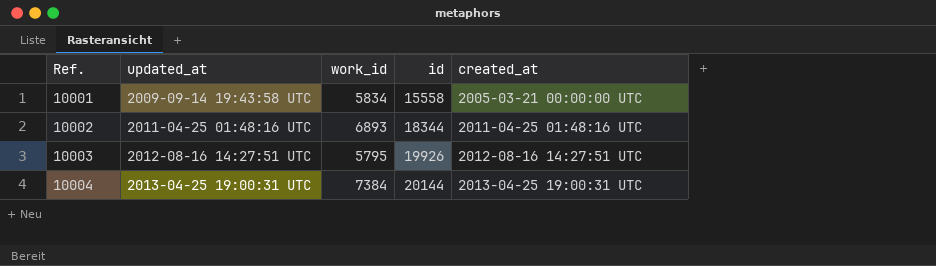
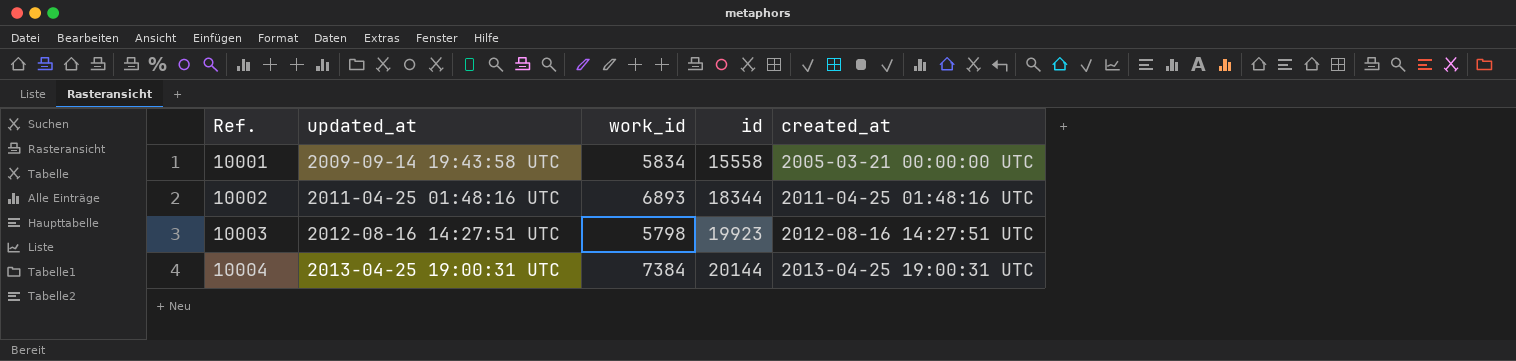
10003 | work_id: 5795 -> 5798
10003 | id: 19926 -> 19923

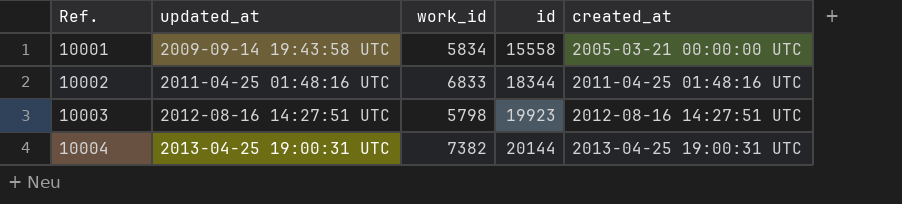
10002 | work_id: 6893 -> 6833
10004 | work_id: 7384 -> 7382

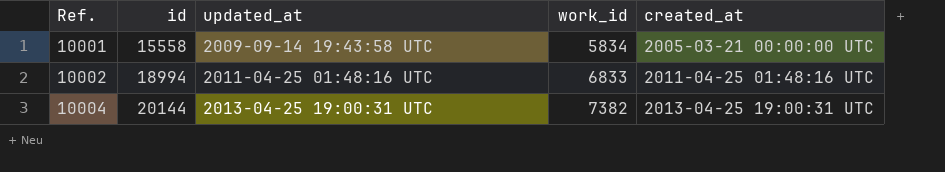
column id | position: 4 -> 2
row 10003: 2012-08-16 14:27:51 UTC | 5798 | 19923 | 2012-08-16 14:27:51 UTC -> none
10002 | id: 18344 -> 18994

